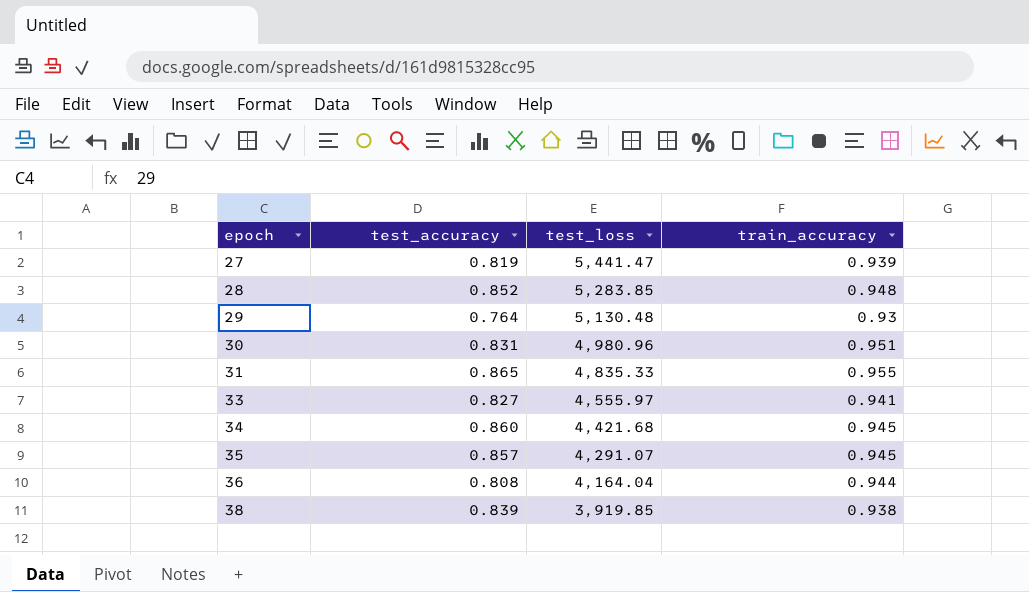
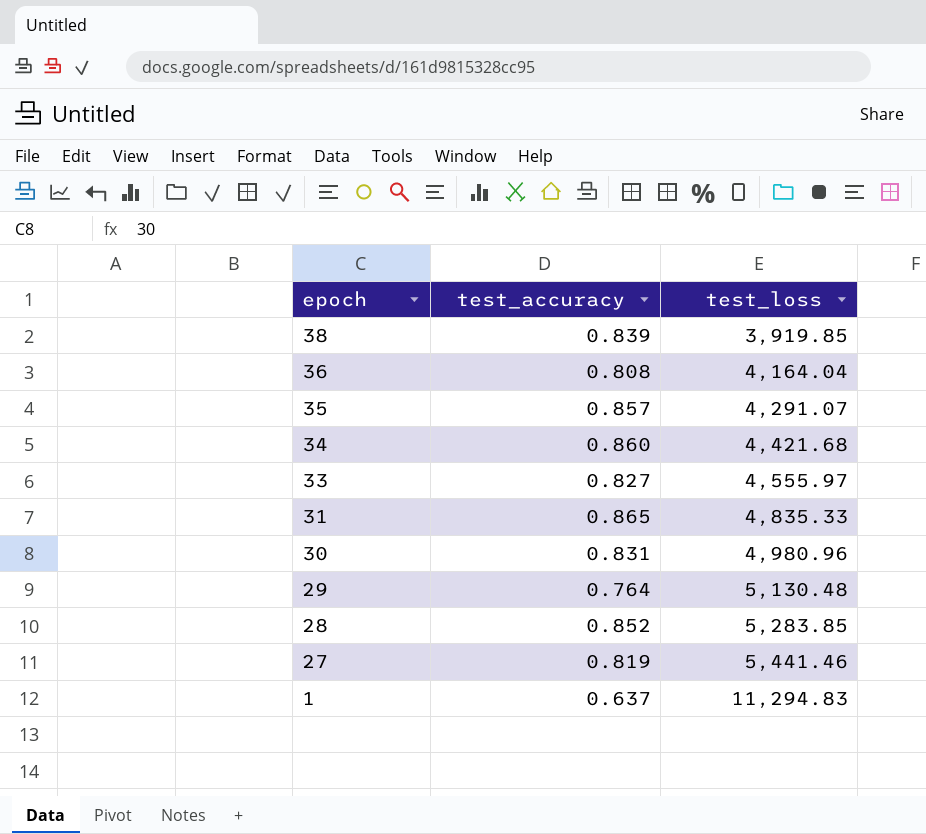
row order: epoch ascending -> epoch descending
column train_accuracy | position: 4 -> none
27 | test_loss: 5,441.47 -> 5,441.46
row 1: none -> 0.637 | 11,294.83

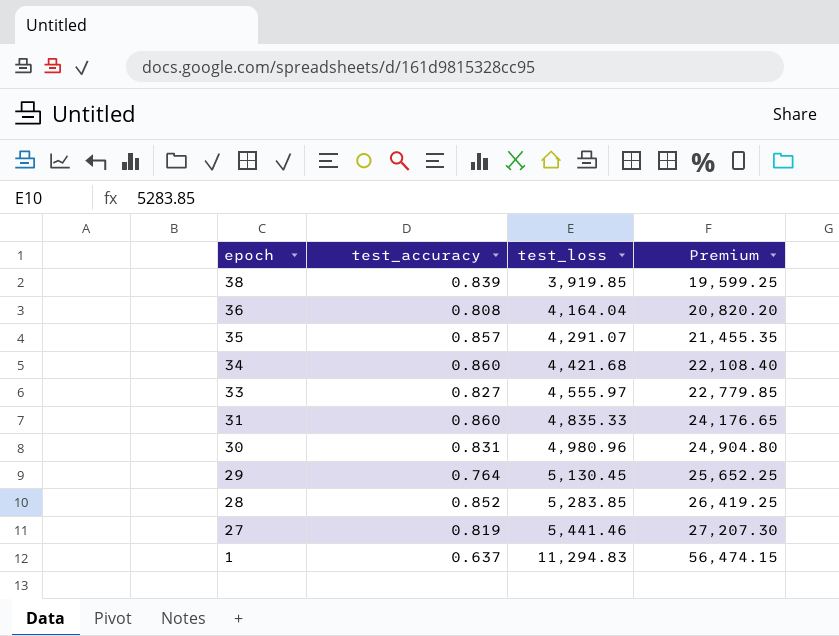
column Premium | formula: none -> [test_loss] * 5
31 | test_accuracy: 0.865 -> 0.860
29 | test_loss: 5,130.48 -> 5,130.45

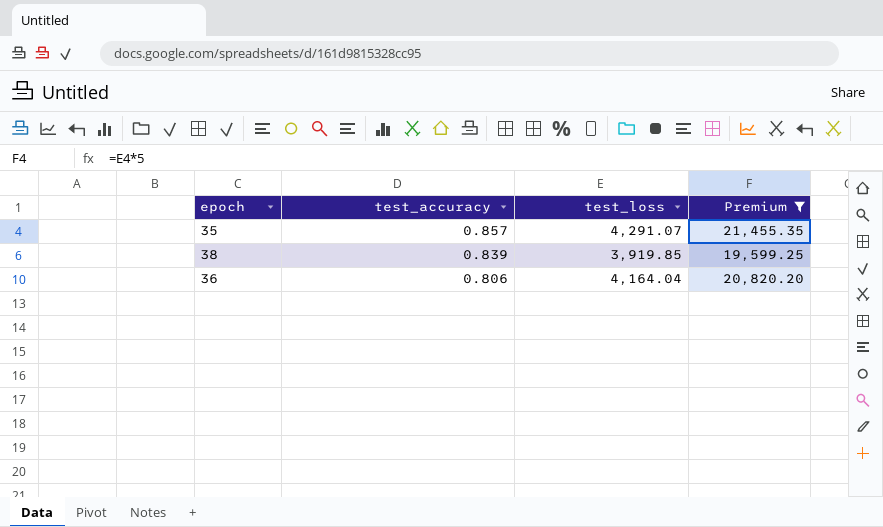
filter: none -> Premium <= 21,455.35
row order: epoch descending -> test_accuracy descending
36 | test_accuracy: 0.808 -> 0.806

